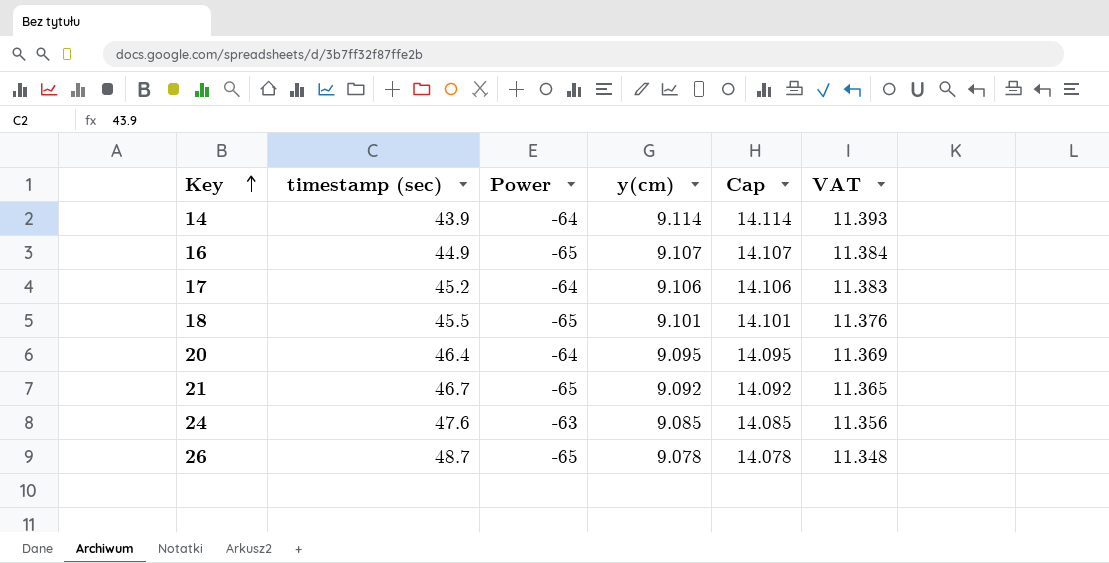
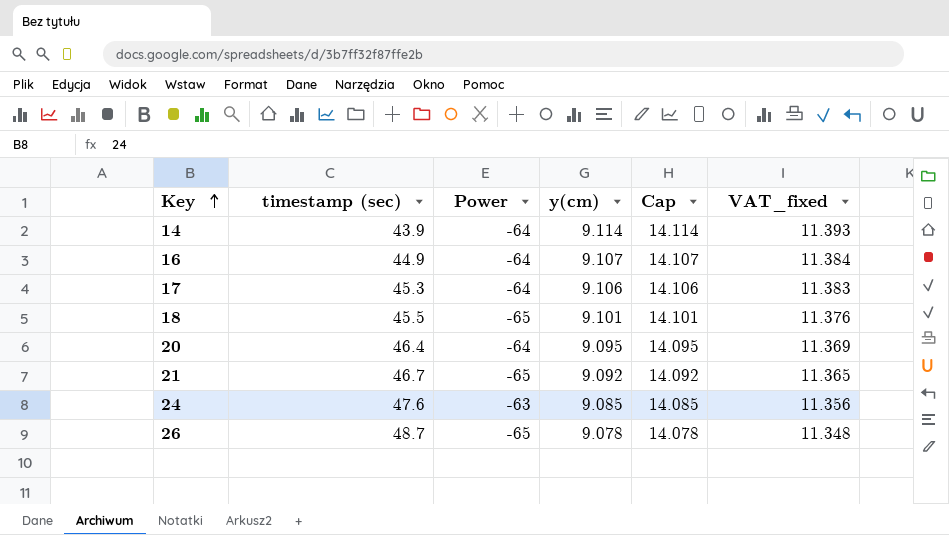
column name: VAT -> VAT_fixed
16 | Power: -65 -> -64
17 | timestamp (sec): 45.2 -> 45.3

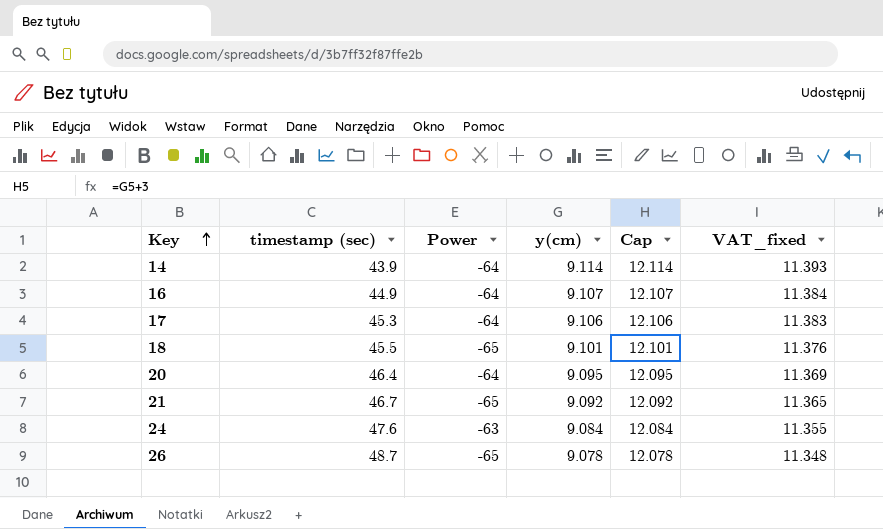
column Cap | formula: [y(cm)] + 5 -> [y(cm)] + 3
24 | y(cm): 9.085 -> 9.084
24 | VAT_fixed: 11.356 -> 11.355

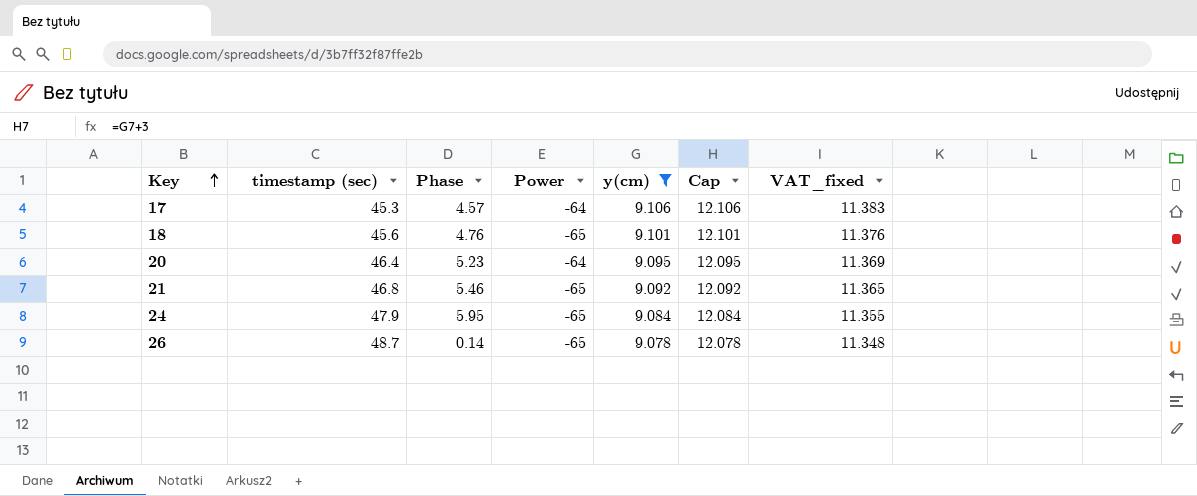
filter: none -> y(cm) <= 9.106
column Phase | position: none -> 3
18 | timestamp (sec): 45.5 -> 45.6
21 | timestamp (sec): 46.7 -> 46.8
24 | timestamp (sec): 47.6 -> 47.9
24 | Power: -63 -> -65

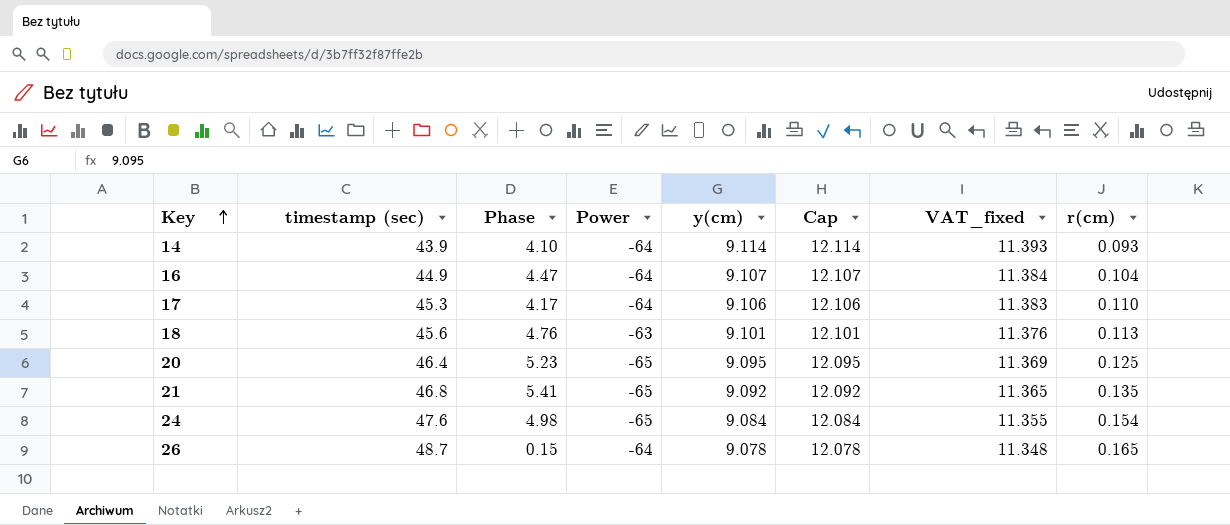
filter: y(cm) <= 9.106 -> none
column r(cm) | position: none -> 8
17 | Phase: 4.57 -> 4.17
18 | Power: -65 -> -63
20 | Power: -64 -> -65
21 | Phase: 5.46 -> 5.41
24 | timestamp (sec): 47.9 -> 47.6
24 | Phase: 5.95 -> 4.98
26 | Phase: 0.14 -> 0.15
26 | Power: -65 -> -64

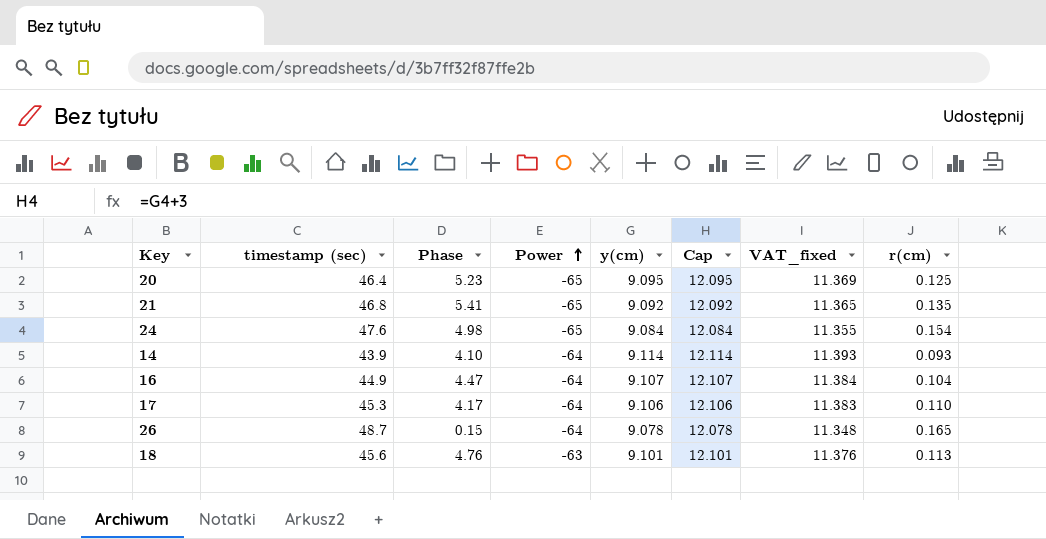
row order: Key ascending -> Power ascending

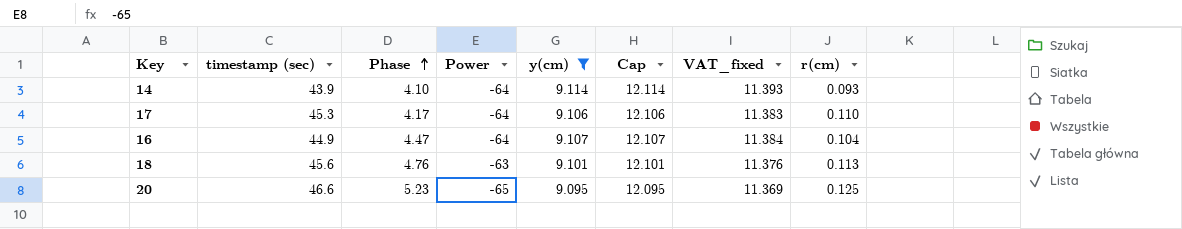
filter: none -> y(cm) >= 9.095
row order: Power ascending -> Phase ascending
20 | timestamp (sec): 46.4 -> 46.6

